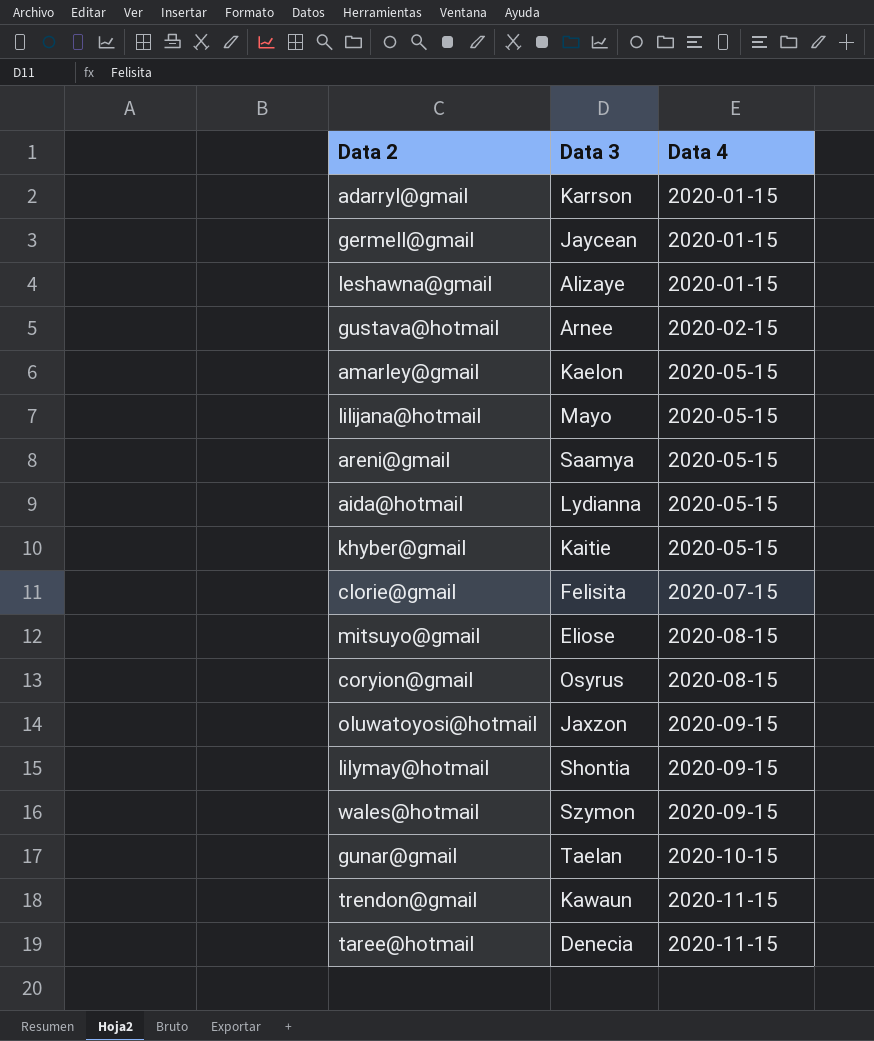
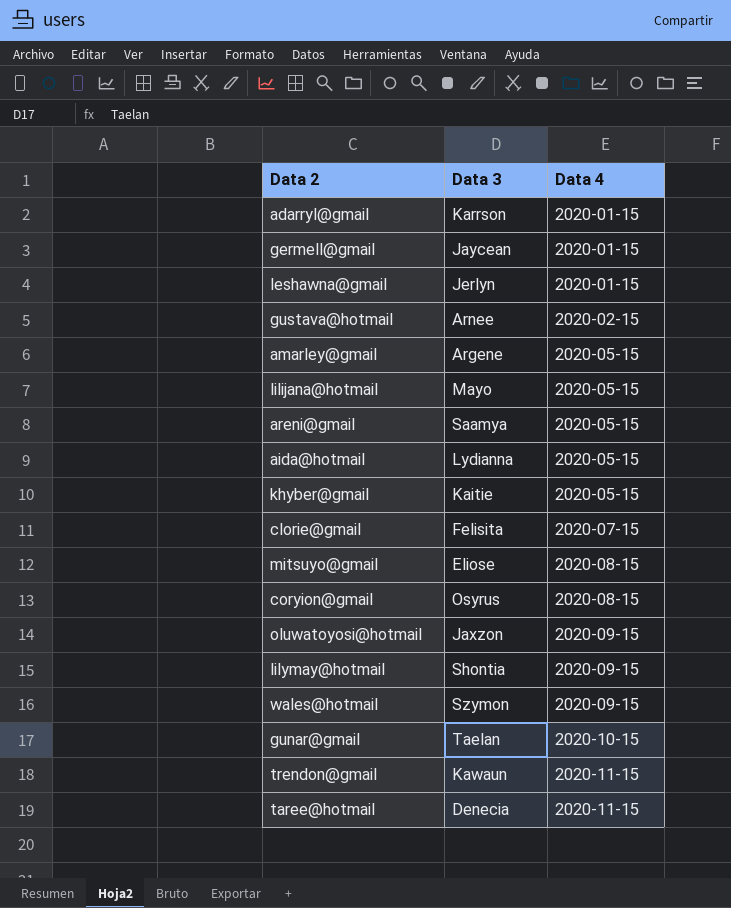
leshawna@gmail | Data 3: Alizaye -> Jerlyn
amarley@gmail | Data 3: Kaelon -> Argene

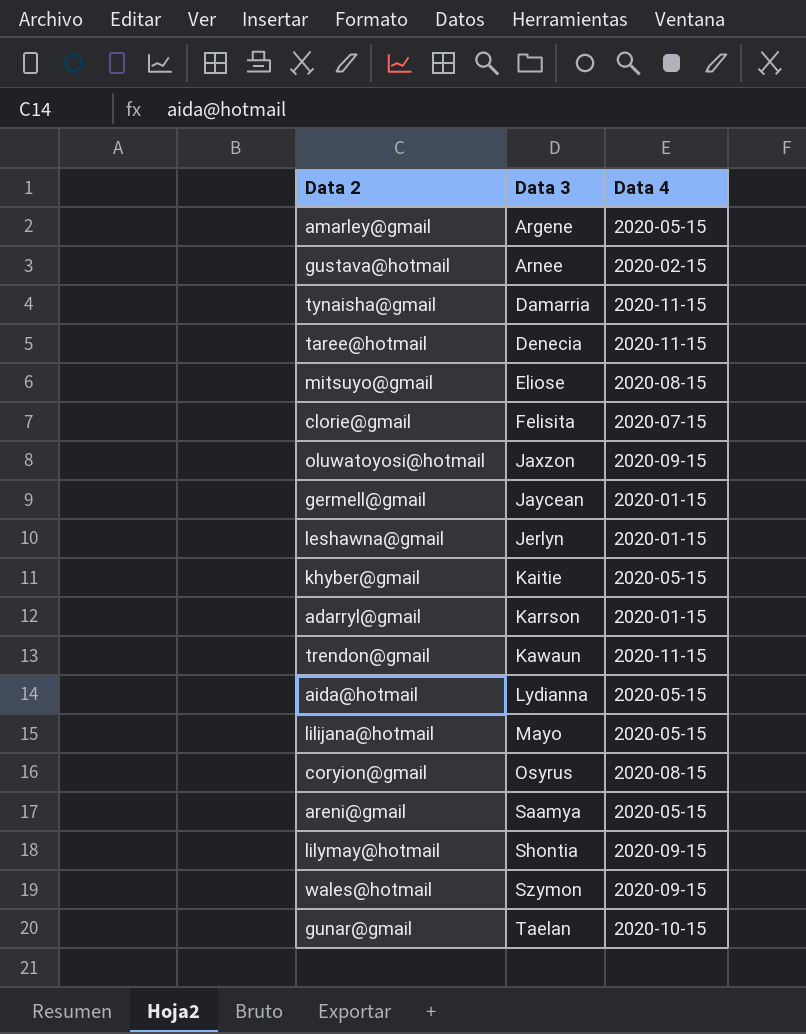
row order: Data 4 ascending -> Data 3 ascending
row tynaisha@gmail: none -> Damarria | 2020-11-15

